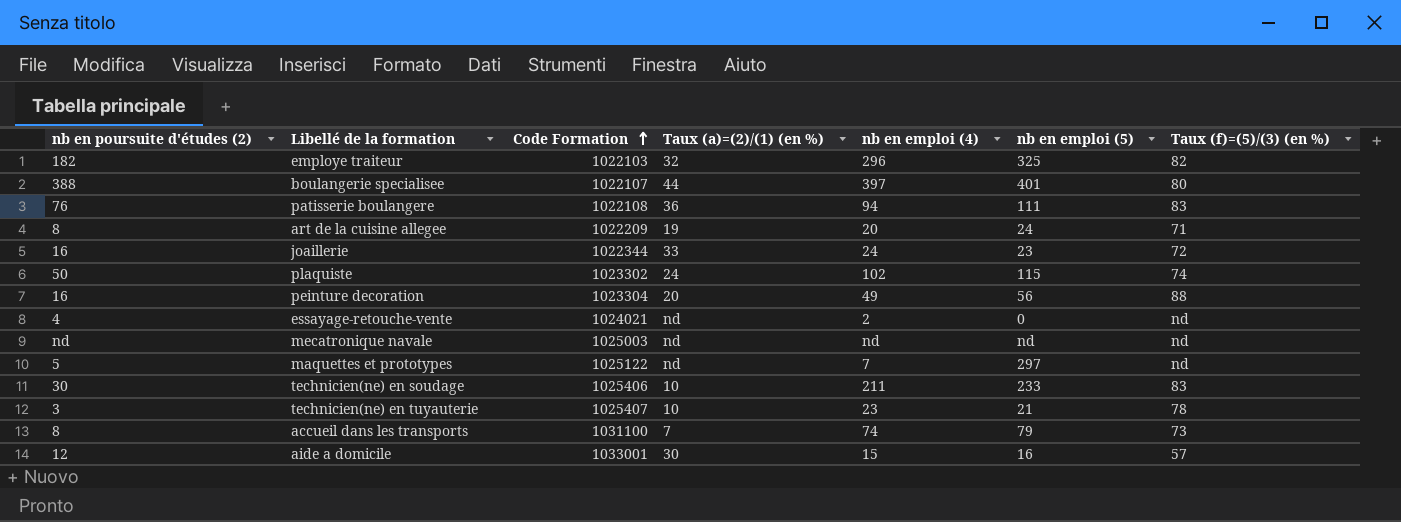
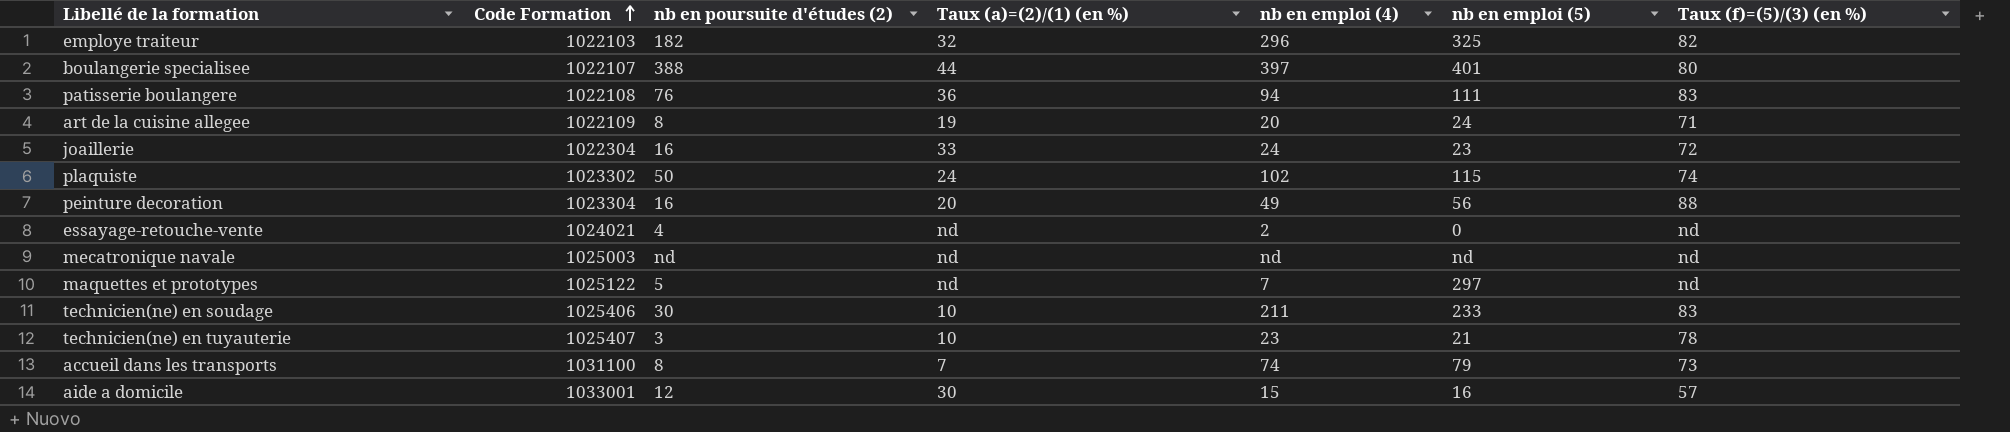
column nb en poursuite d'études (2) | position: 1 -> 3
art de la cuisine allegee | Code Formation: 1022209 -> 1022109
joaillerie | Code Formation: 1022344 -> 1022304

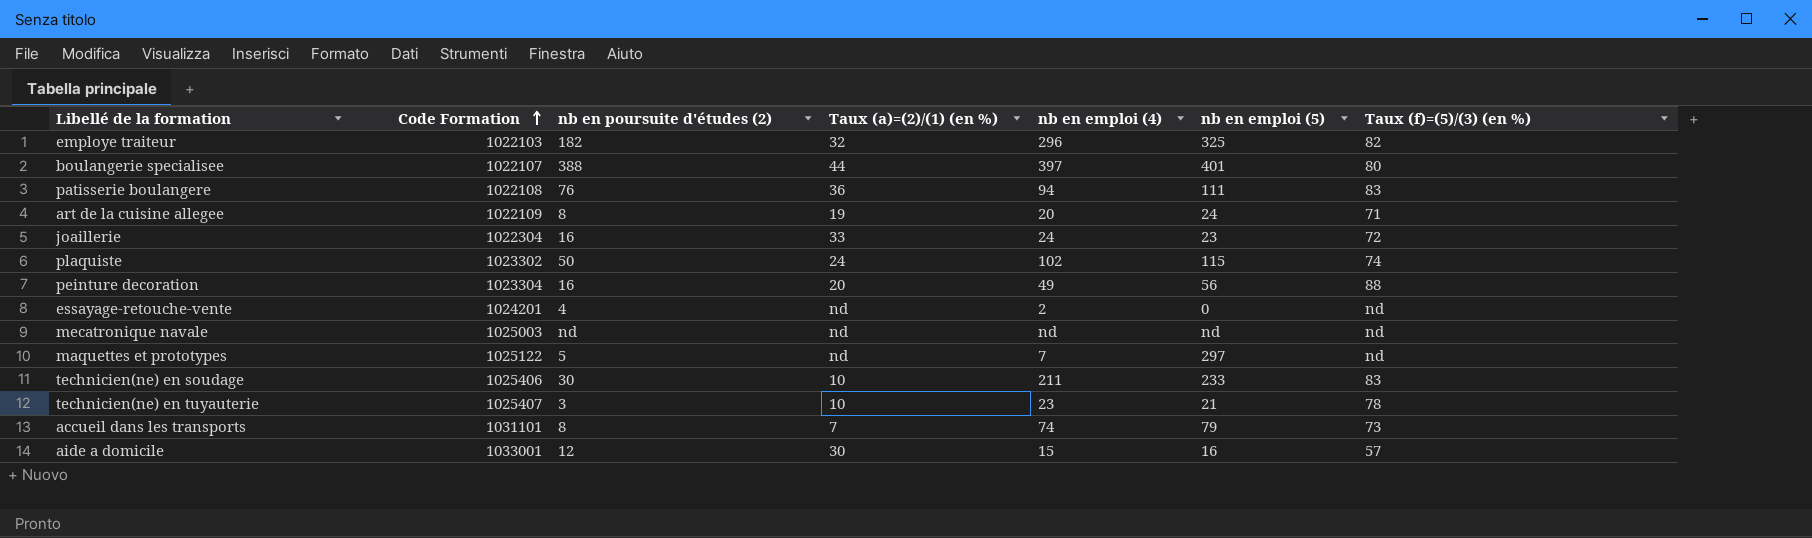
essayage-retouche-vente | Code Formation: 1024021 -> 1024201
accueil dans les transports | Code Formation: 1031100 -> 1031101

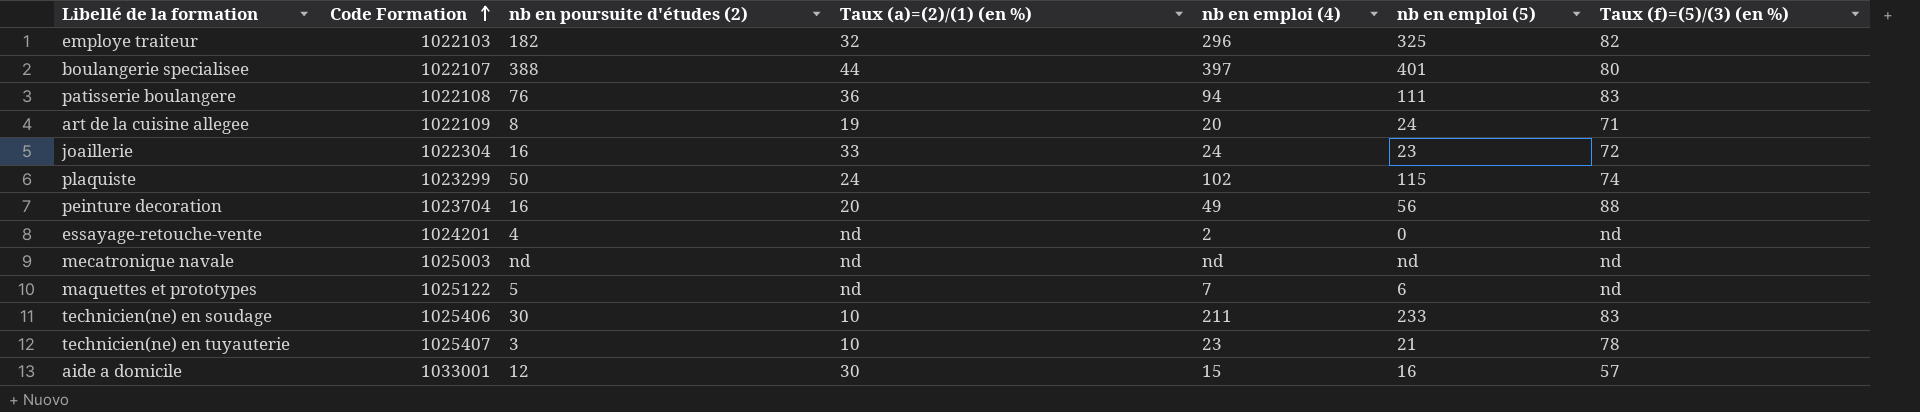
row accueil dans les transports: 1031101 | 8 | 7 | 74 | 79 | 73 -> none
plaquiste | Code Formation: 1023302 -> 1023299
peinture decoration | Code Formation: 1023304 -> 1023704
maquettes et prototypes | nb en emploi (5): 297 -> 6

